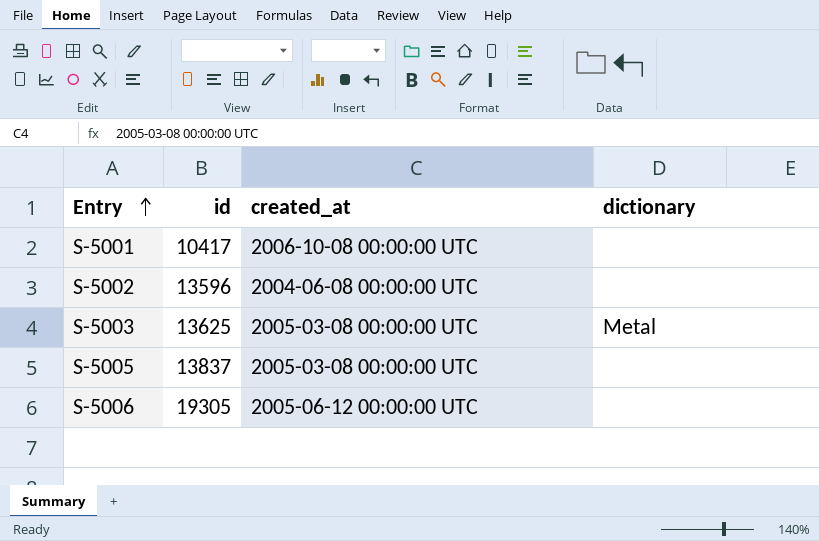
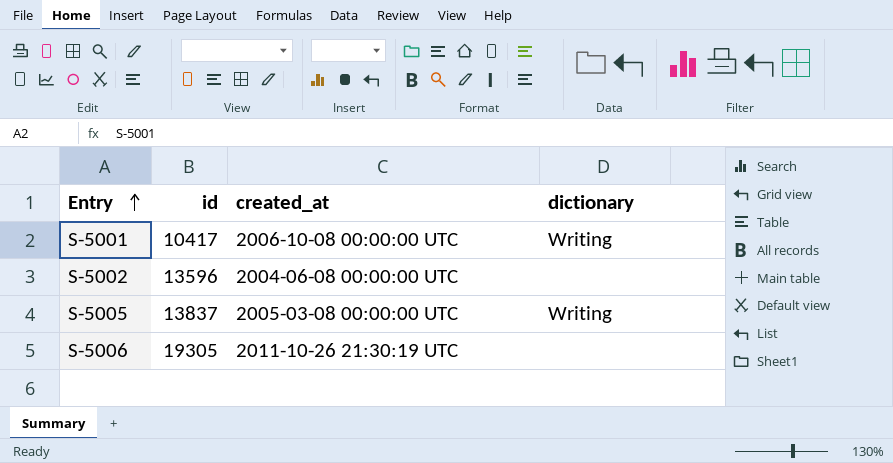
row S-5003: 13625 | 2005-03-08 00:00:00 UTC | Metal -> none
S-5001 | dictionary: none -> Writing
S-5005 | dictionary: none -> Writing
S-5006 | created_at: 2005-06-12 00:00:00 UTC -> 2011-10-26 21:30:19 UTC

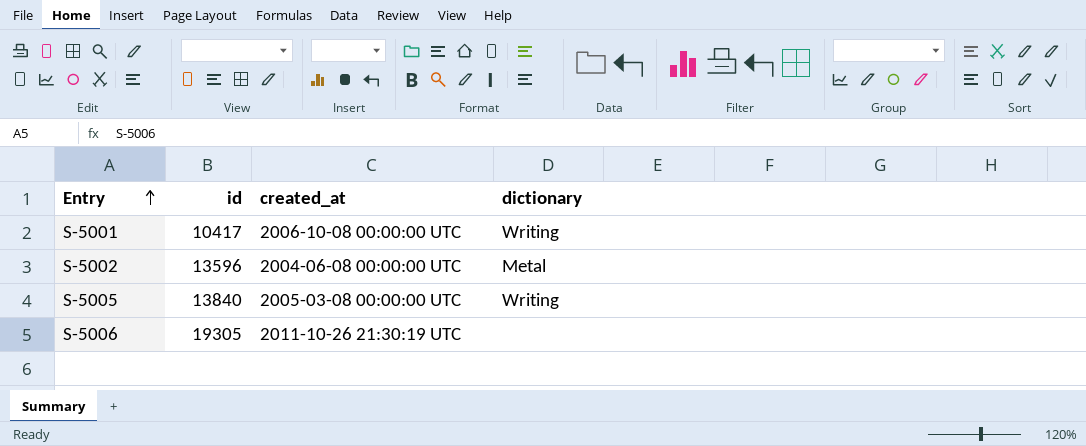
S-5002 | dictionary: none -> Metal
S-5005 | id: 13837 -> 13840

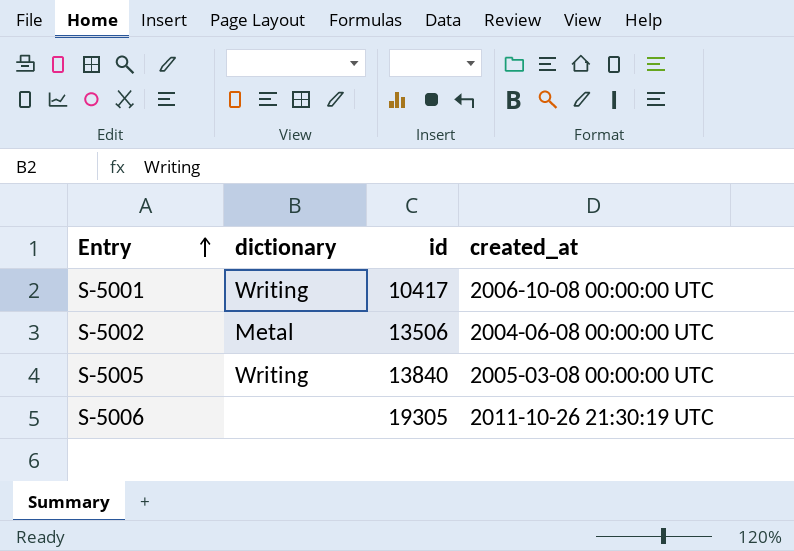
column dictionary | position: 4 -> 2
S-5002 | id: 13596 -> 13506

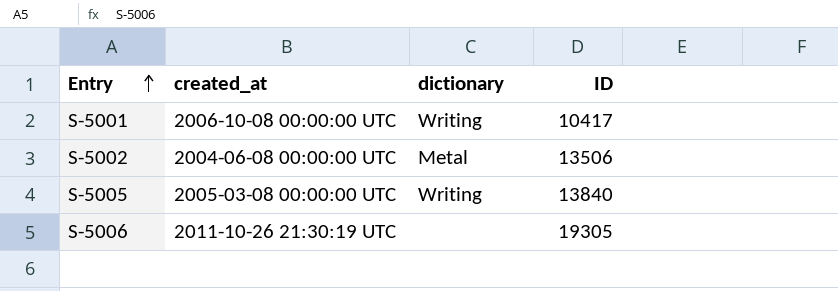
column created_at | position: 4 -> 2
column name: id -> ID

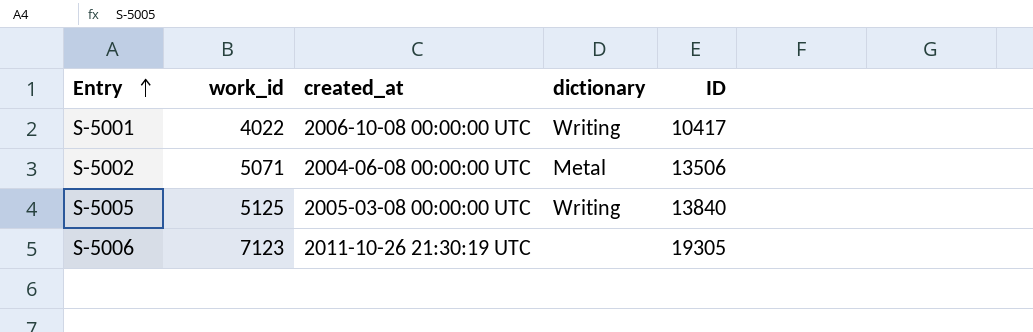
column work_id | position: none -> 2

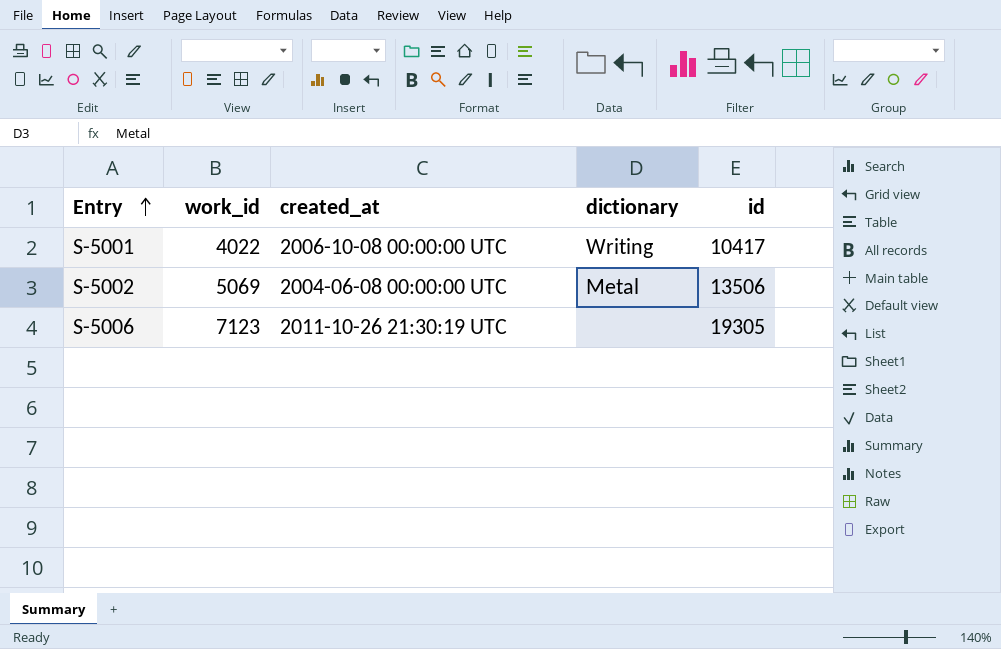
column name: ID -> id
row S-5005: 5125 | 2005-03-08 00:00:00 UTC | Writing | 13840 -> none
S-5002 | work_id: 5071 -> 5069

